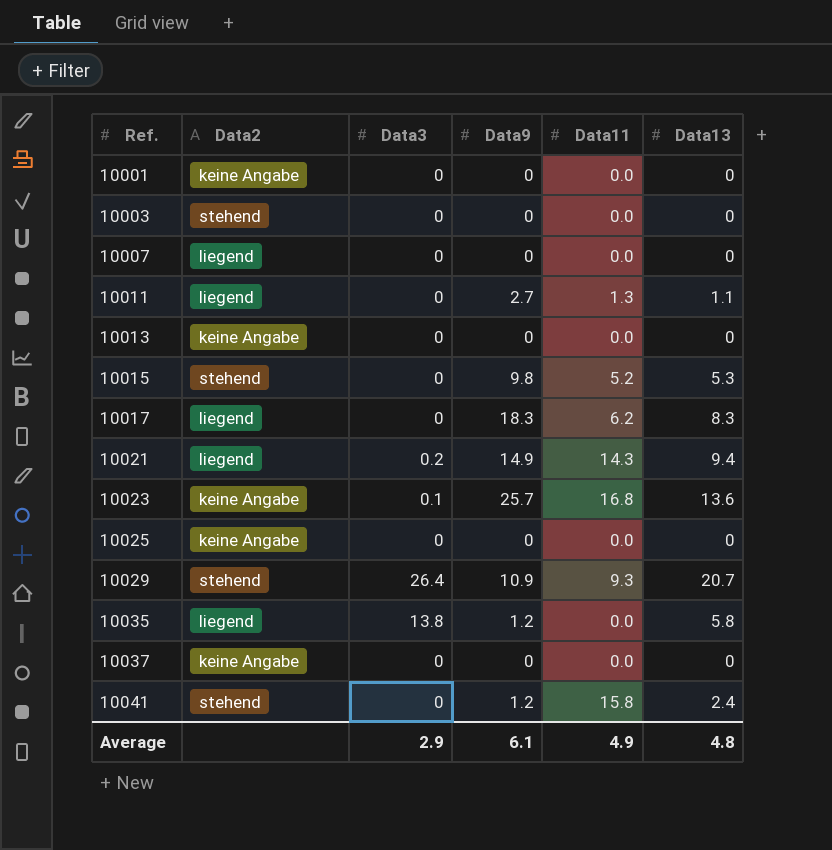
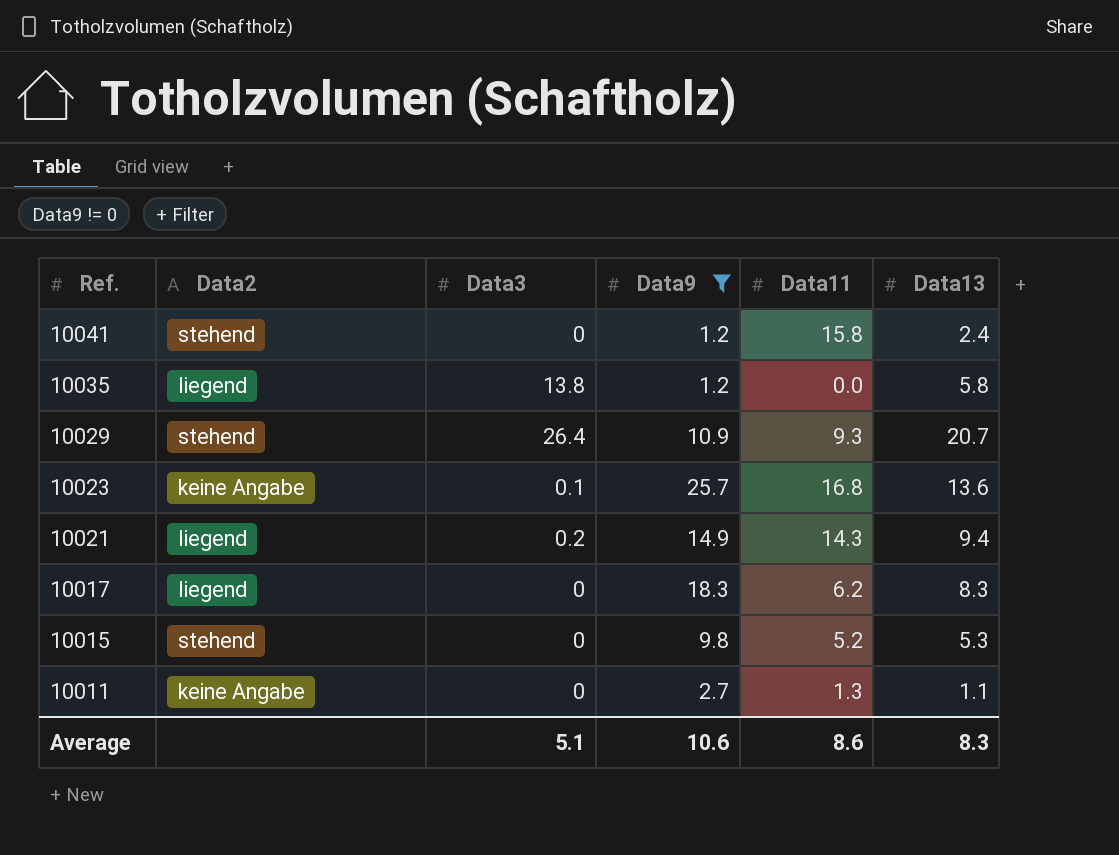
filter: none -> Data9 != 0
row order: Ref. ascending -> Ref. descending
10011 | Data2: liegend -> keine Angabe
Average | Data3: 2.9 -> 5.1
Average | Data9: 6.1 -> 10.6
Average | Data11: 4.9 -> 8.6
Average | Data13: 4.8 -> 8.3

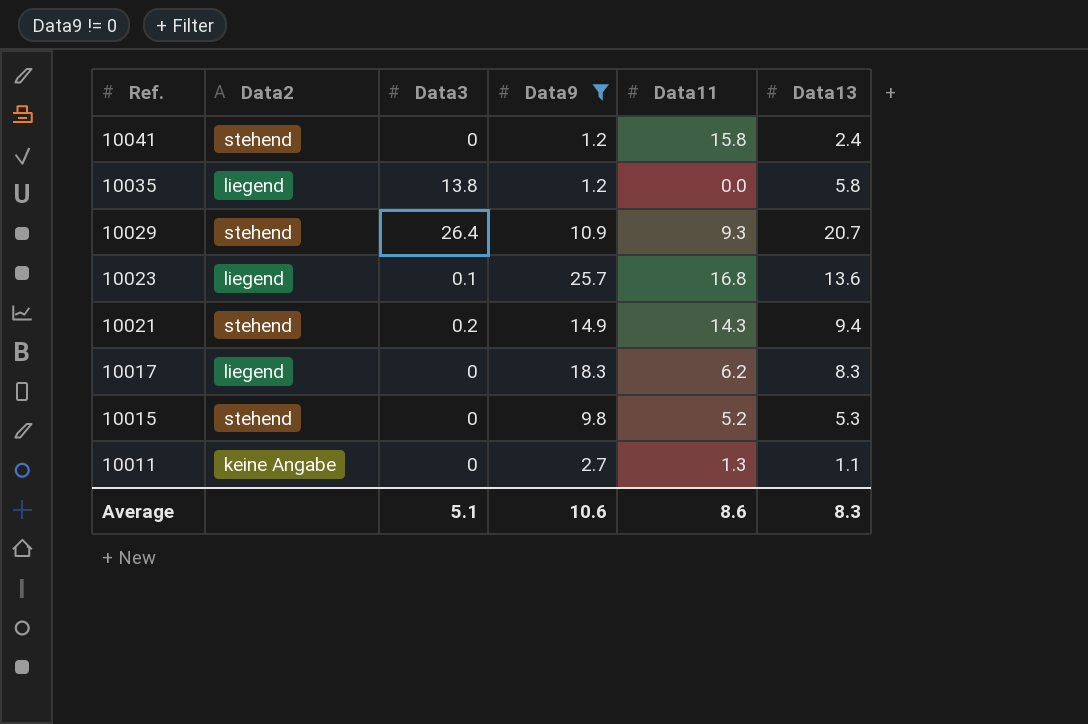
10023 | Data2: keine Angabe -> liegend
10021 | Data2: liegend -> stehend

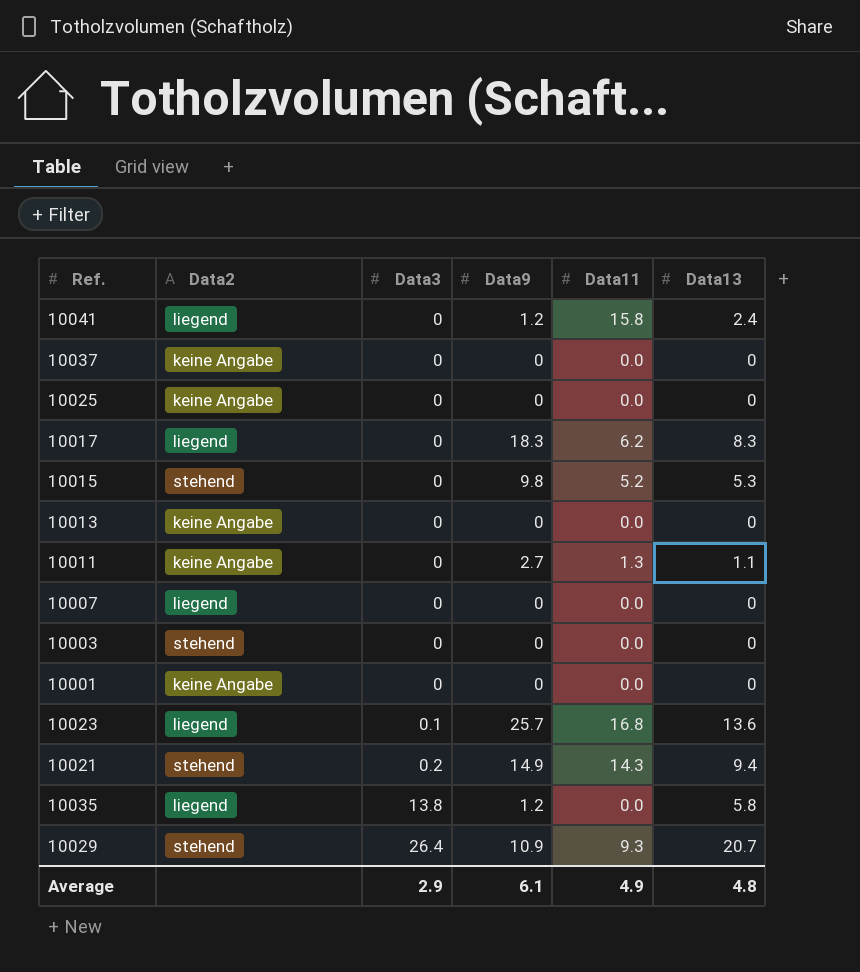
filter: Data9 != 0 -> none
row order: Ref. descending -> Data3 ascending
10041 | Data2: stehend -> liegend
Average | Data3: 5.1 -> 2.9
Average | Data9: 10.6 -> 6.1
Average | Data11: 8.6 -> 4.9
Average | Data13: 8.3 -> 4.8

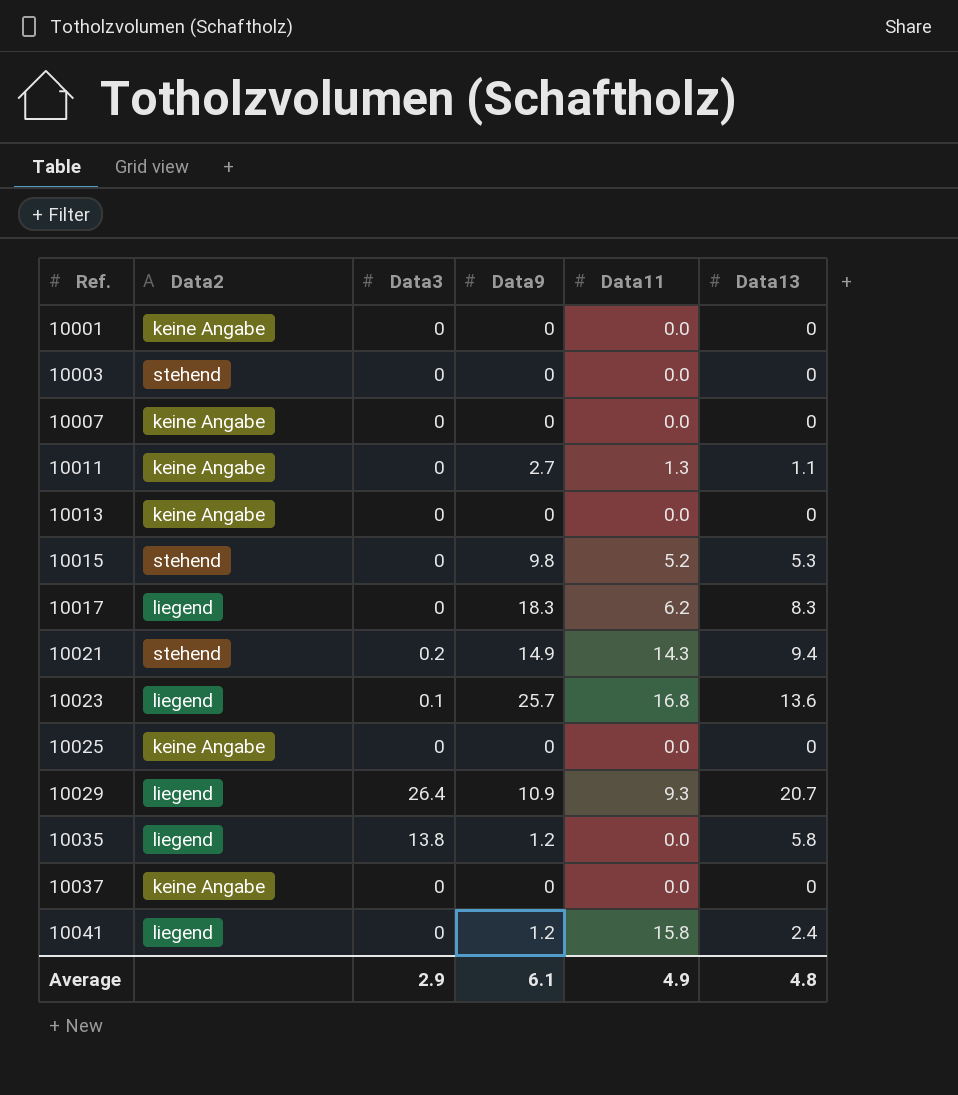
row order: Data3 ascending -> Ref. ascending
10007 | Data2: liegend -> keine Angabe
10029 | Data2: stehend -> liegend

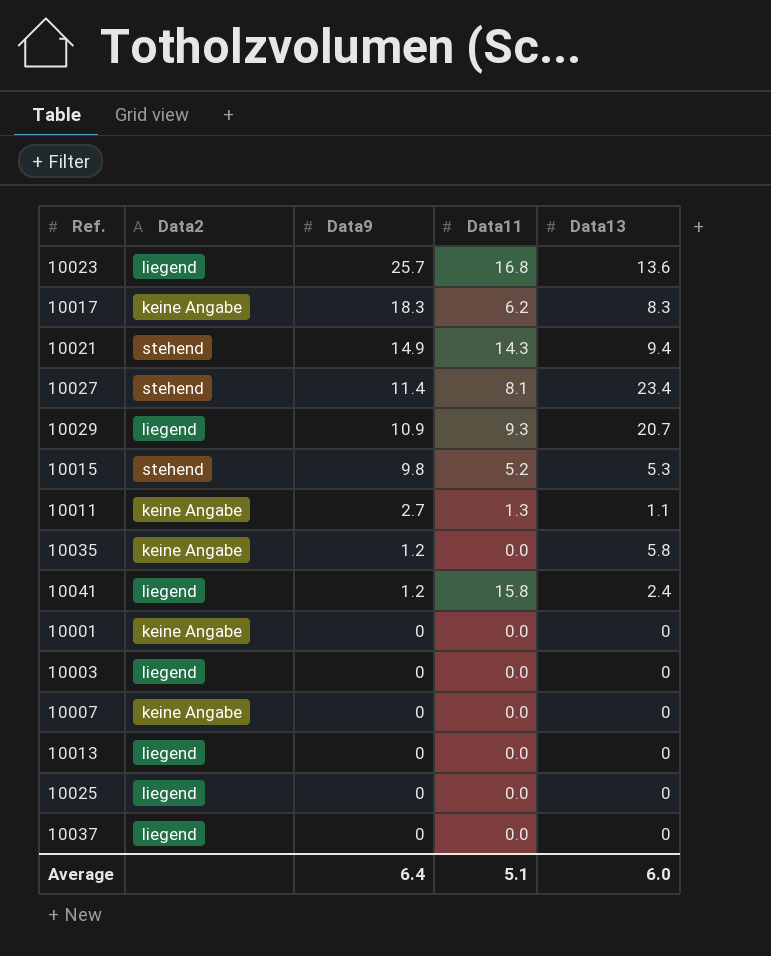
row order: Ref. ascending -> Data9 descending
column Data3 | position: 3 -> none
10017 | Data2: liegend -> keine Angabe
row 10027: none -> stehend | 11.4 | 8.1 | 23.4
10035 | Data2: liegend -> keine Angabe
10003 | Data2: stehend -> liegend
10013 | Data2: keine Angabe -> liegend
10025 | Data2: keine Angabe -> liegend
10037 | Data2: keine Angabe -> liegend
Average | Data9: 6.1 -> 6.4
Average | Data11: 4.9 -> 5.1
Average | Data13: 4.8 -> 6.0

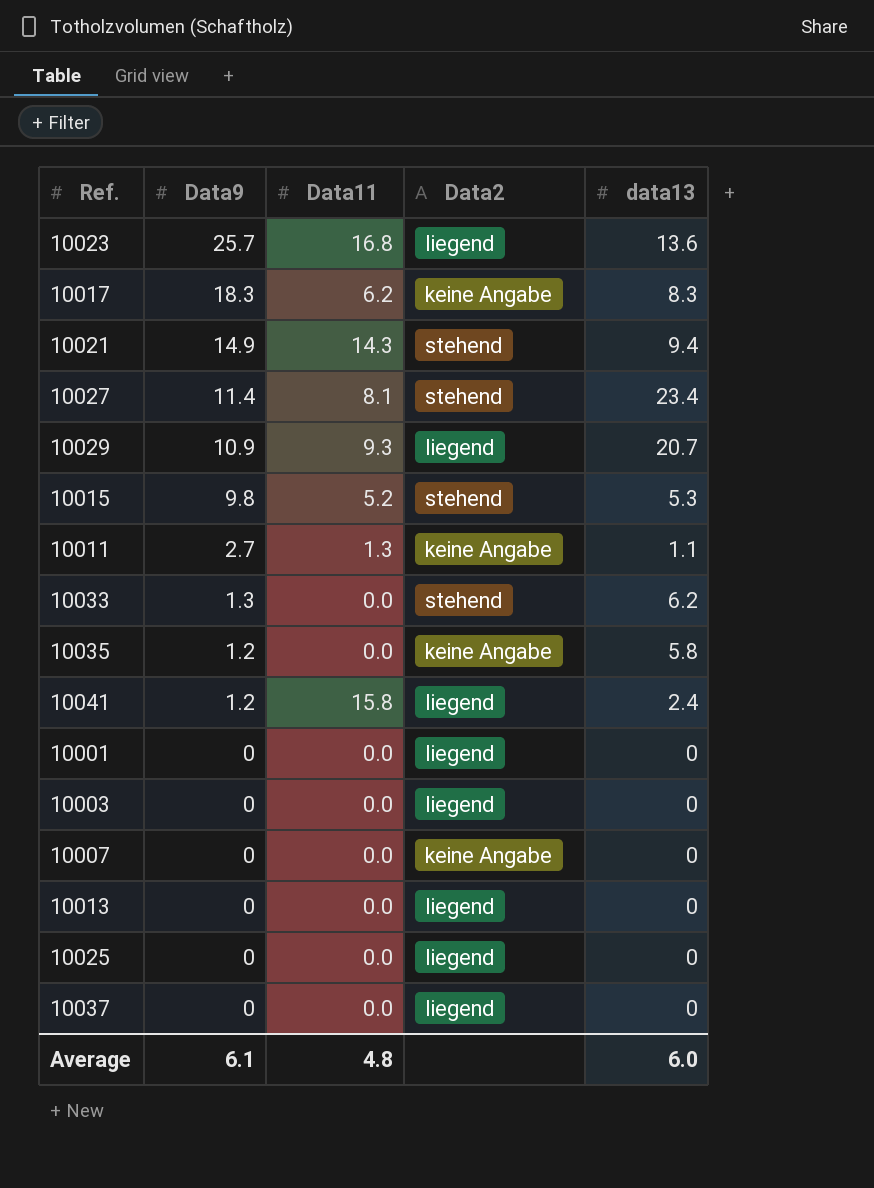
column Data2 | position: 2 -> 4
column name: Data13 -> data13
row 10033: none -> 1.3 | 0.0 | stehend | 6.2
10001 | Data2: keine Angabe -> liegend
Average | Data9: 6.4 -> 6.1
Average | Data11: 5.1 -> 4.8

